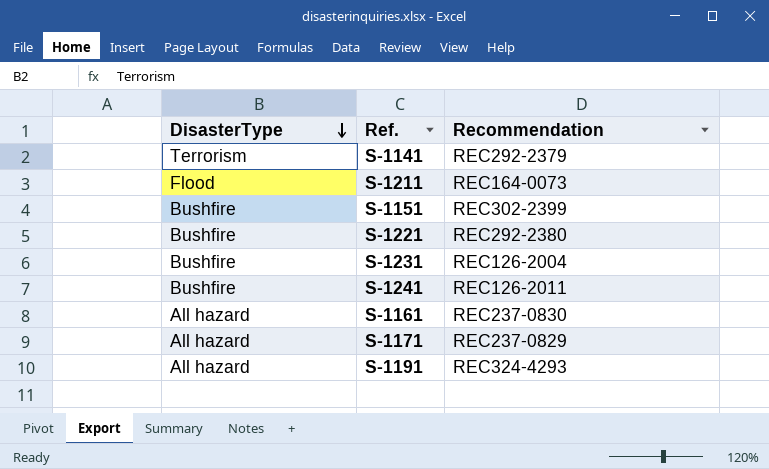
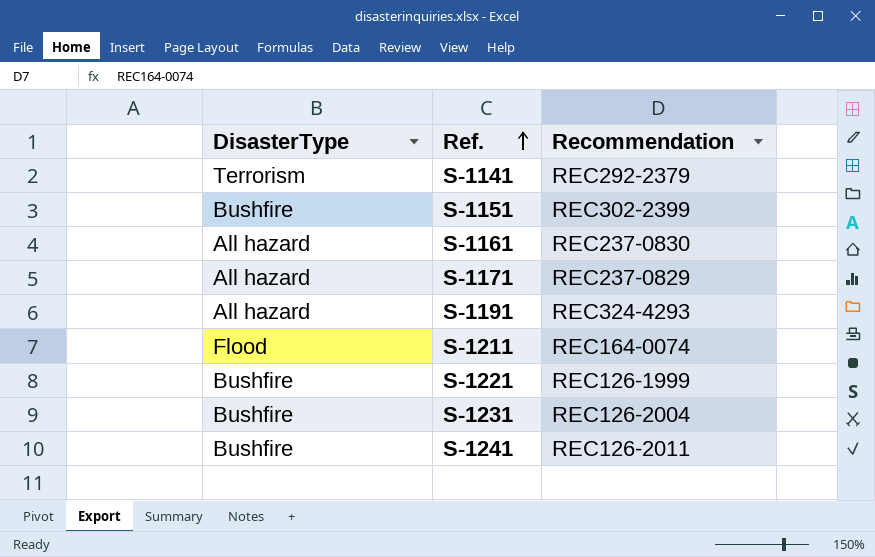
row order: DisasterType descending -> Ref. ascending
S-1211 | Recommendation: REC164-0073 -> REC164-0074
S-1221 | Recommendation: REC292-2380 -> REC126-1999

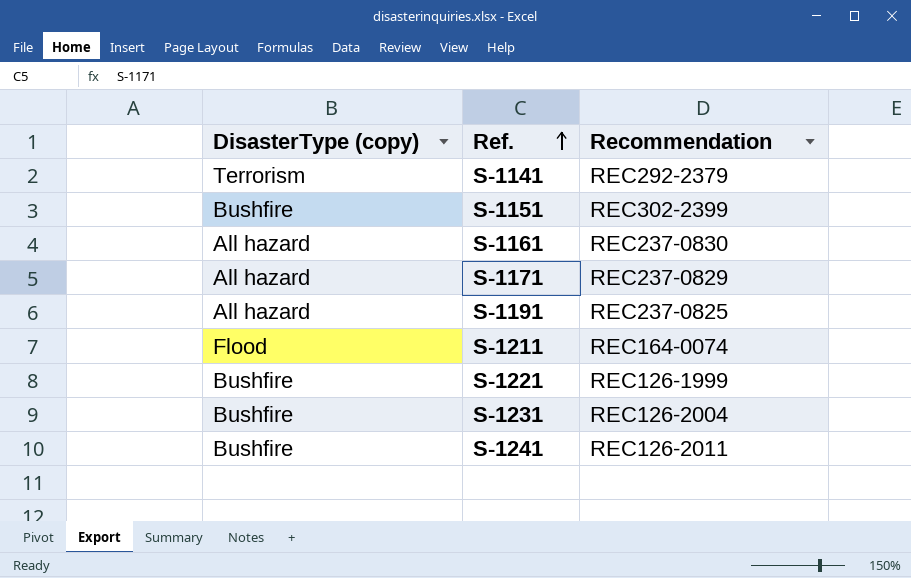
column name: DisasterType -> DisasterType (copy)
S-1191 | Recommendation: REC324-4293 -> REC237-0825

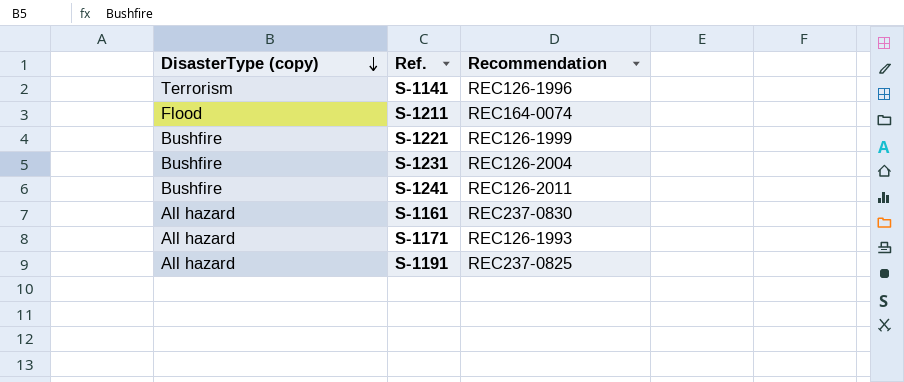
row order: Ref. ascending -> DisasterType (copy) descending
row S-1151: Bushfire | REC302-2399 -> none
S-1141 | Recommendation: REC292-2379 -> REC126-1996
S-1171 | Recommendation: REC237-0829 -> REC126-1993

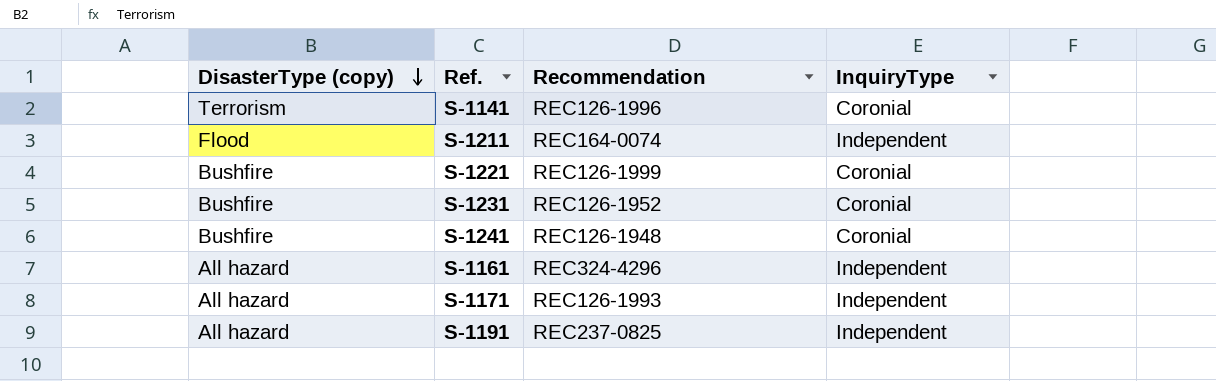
column InquiryType | position: none -> 4
S-1231 | Recommendation: REC126-2004 -> REC126-1952
S-1241 | Recommendation: REC126-2011 -> REC126-1948
S-1161 | Recommendation: REC237-0830 -> REC324-4296

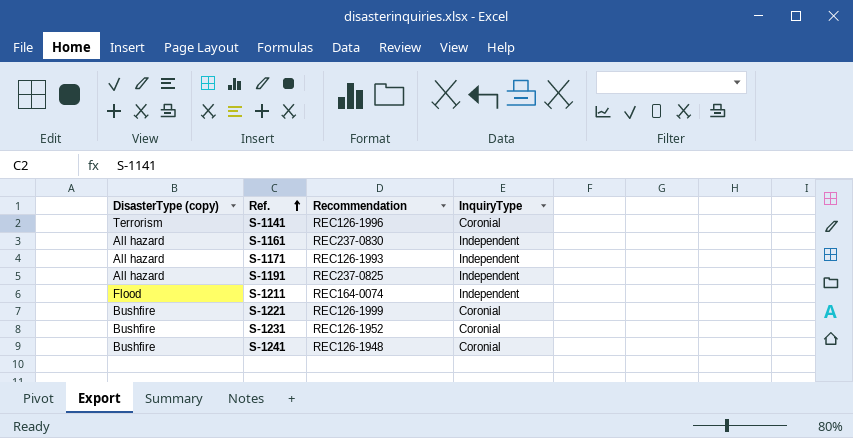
row order: DisasterType (copy) descending -> Ref. ascending
S-1161 | Recommendation: REC324-4296 -> REC237-0830

